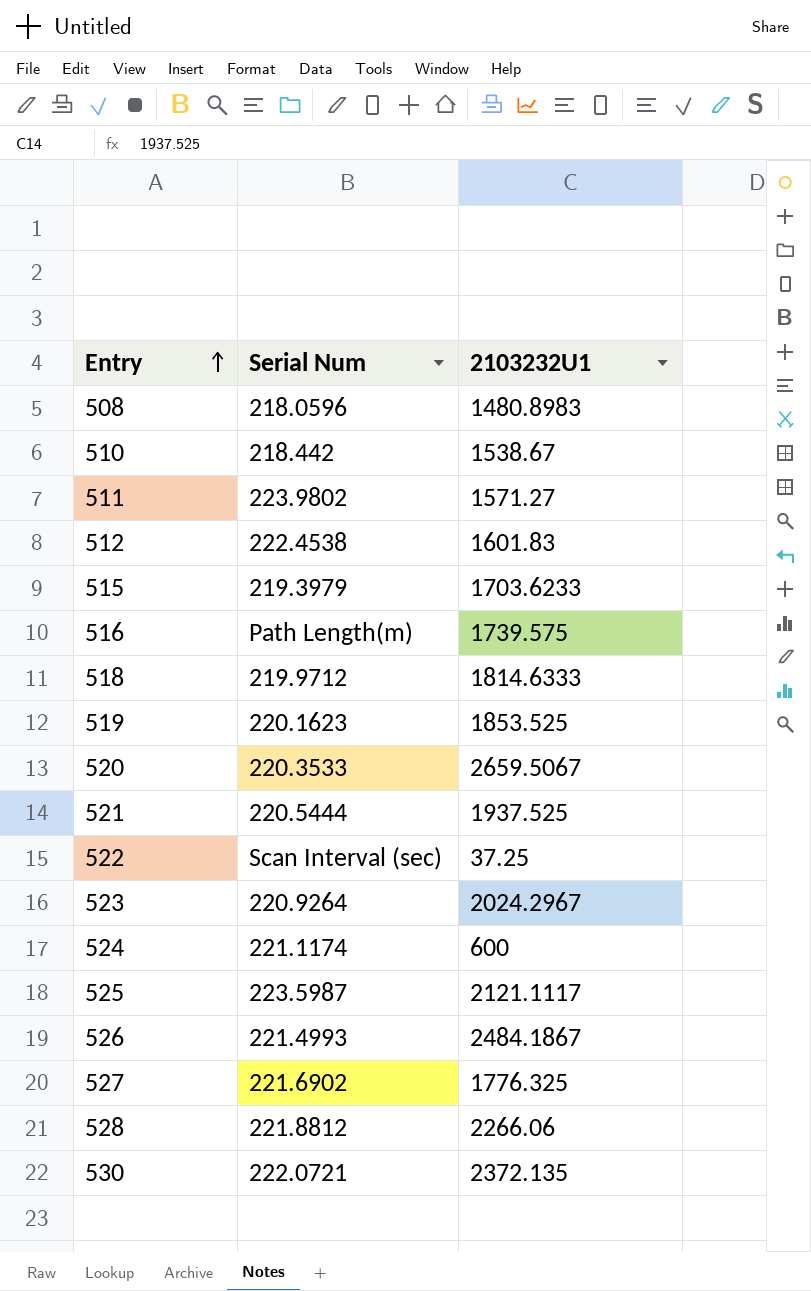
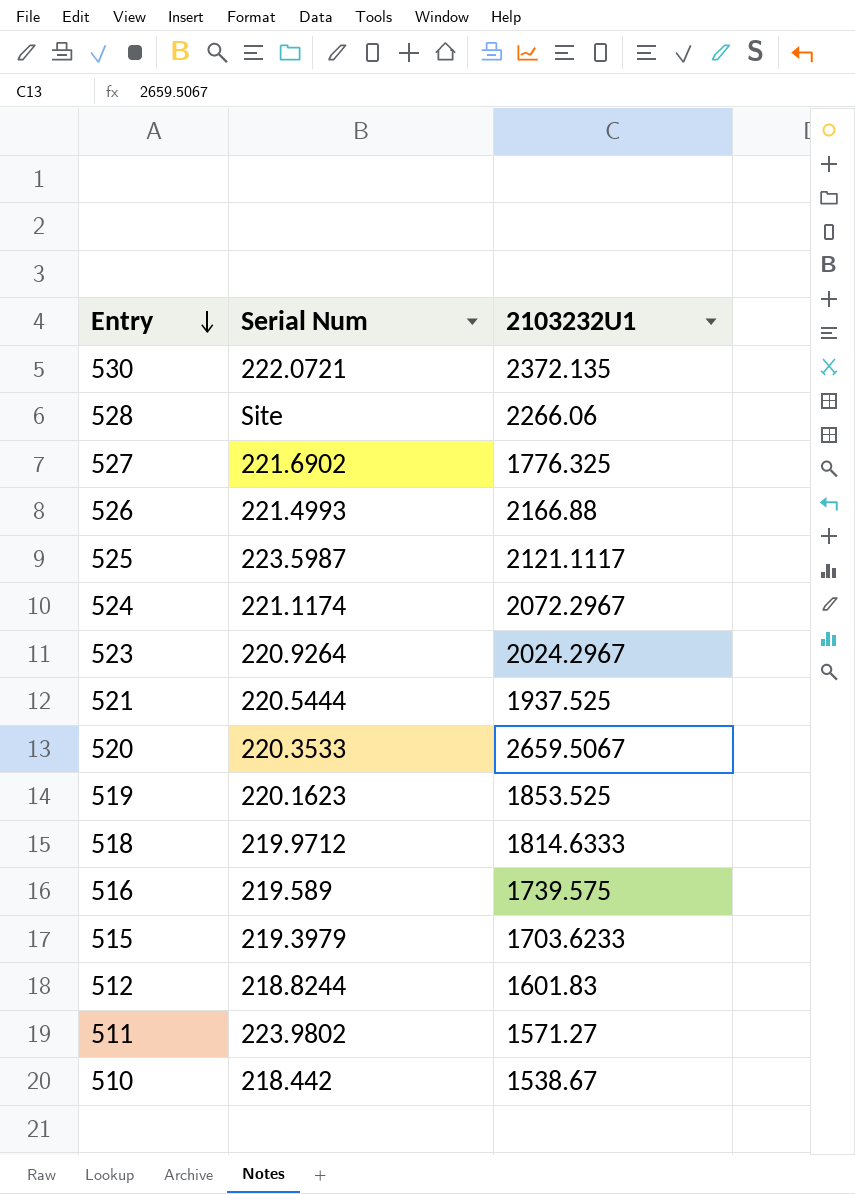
row order: Entry ascending -> Entry descending
row 508: 218.0596 | 1480.8983 -> none
row 522: Scan Interval (sec) | 37.25 -> none
528 | Serial Num: 221.8812 -> Site
526 | 2103232U1: 2484.1867 -> 2166.88
524 | 2103232U1: 600 -> 2072.2967
516 | Serial Num: Path Length(m) -> 219.589
512 | Serial Num: 222.4538 -> 218.8244

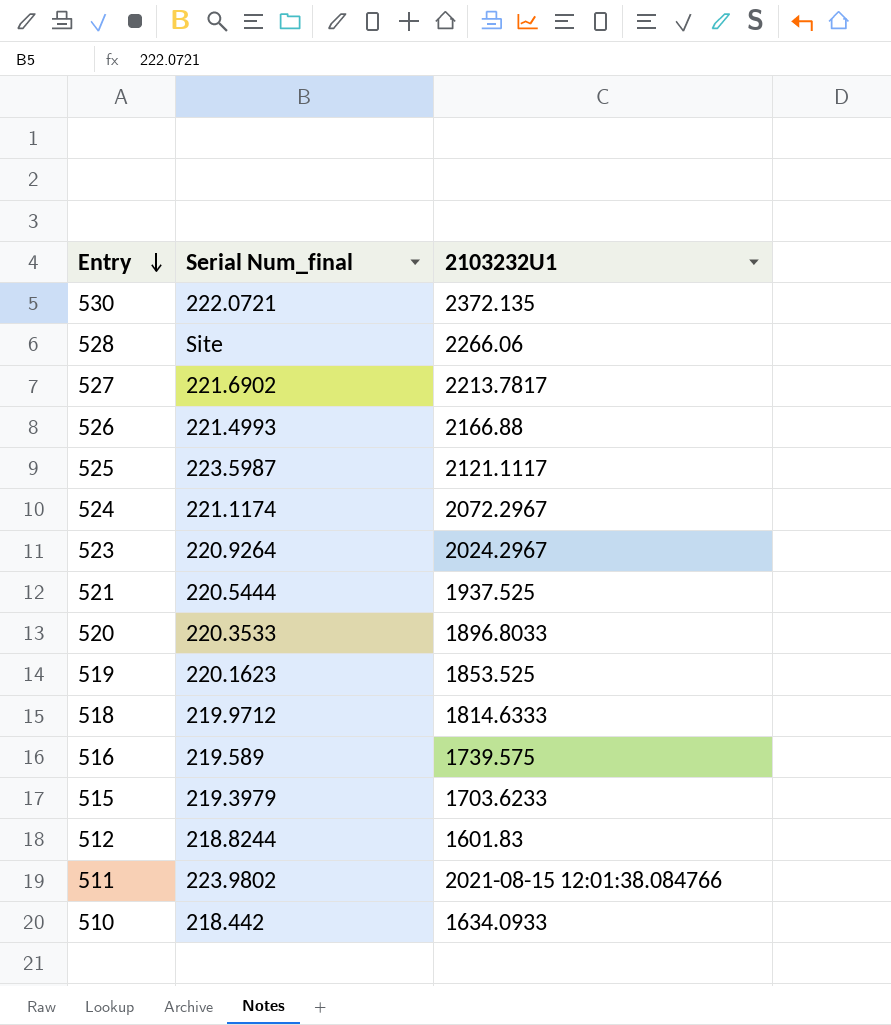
column name: Serial Num -> Serial Num_final
527 | 2103232U1: 1776.325 -> 2213.7817
520 | 2103232U1: 2659.5067 -> 1896.8033
511 | 2103232U1: 1571.27 -> 2021-08-15 12:01:38.084766
510 | 2103232U1: 1538.67 -> 1634.0933

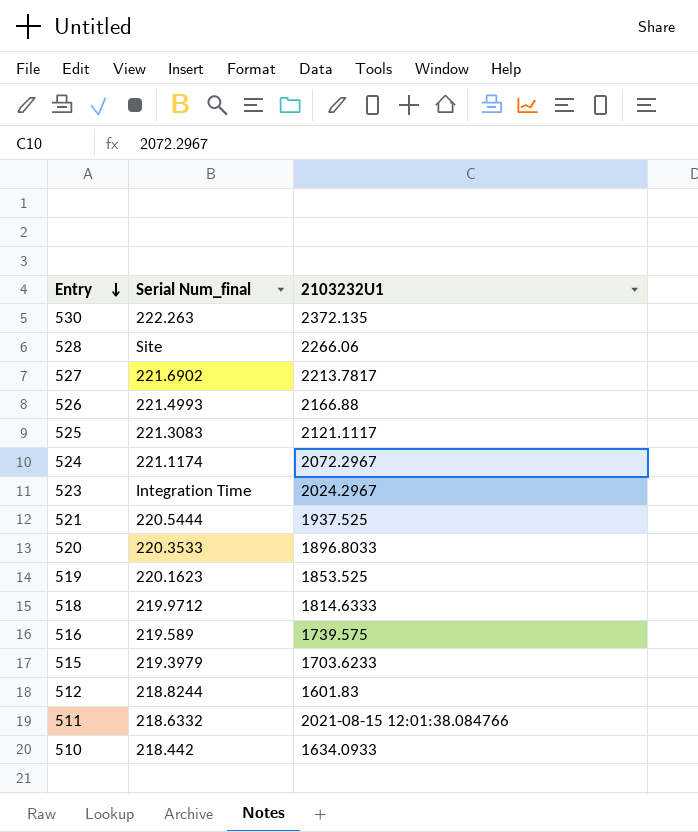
530 | Serial Num_final: 222.0721 -> 222.263
525 | Serial Num_final: 223.5987 -> 221.3083
523 | Serial Num_final: 220.9264 -> Integration Time
511 | Serial Num_final: 223.9802 -> 218.6332

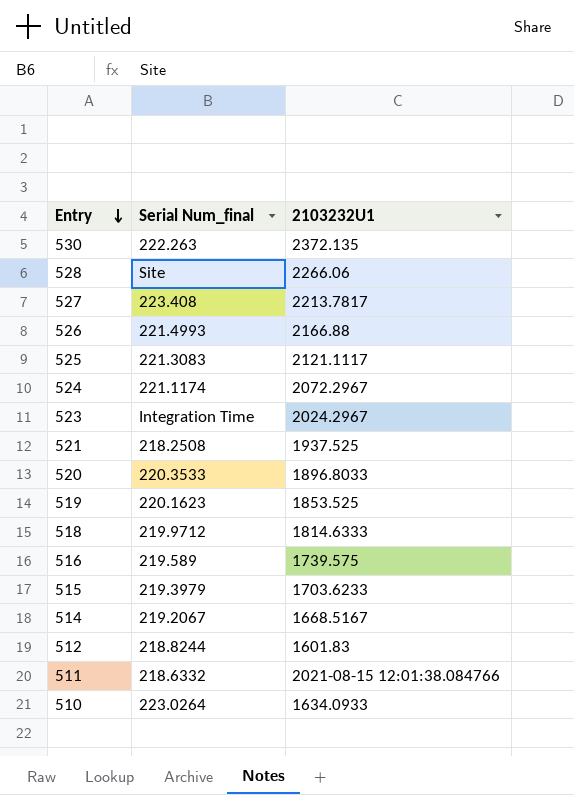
527 | Serial Num_final: 221.6902 -> 223.408
521 | Serial Num_final: 220.5444 -> 218.2508
row 514: none -> 219.2067 | 1668.5167
510 | Serial Num_final: 218.442 -> 223.0264

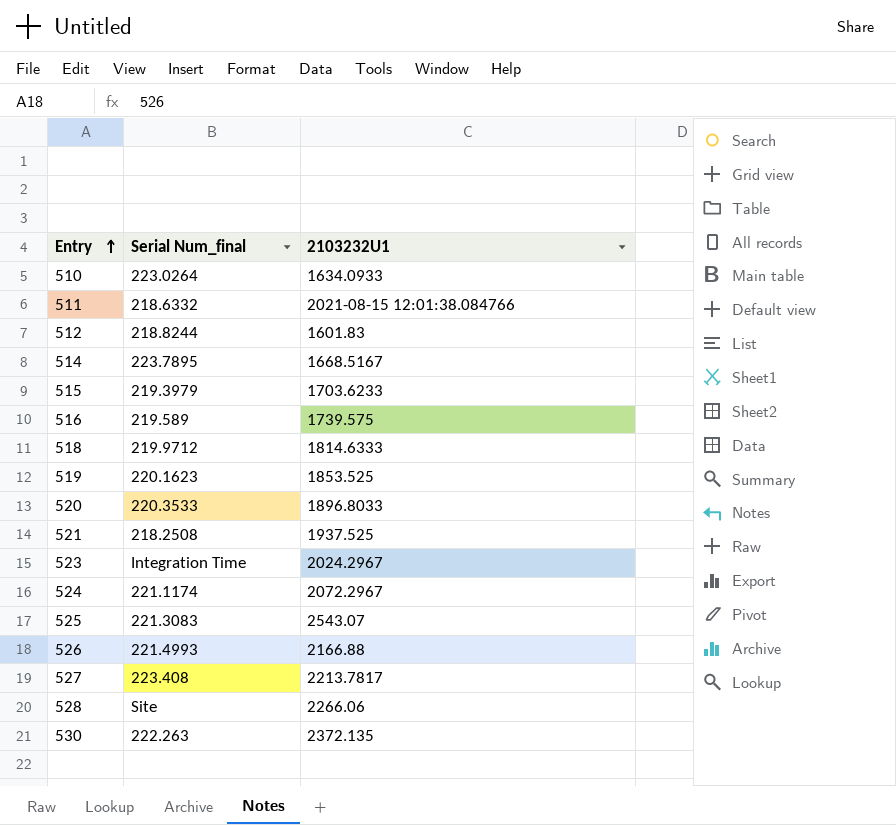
row order: Entry descending -> Entry ascending
514 | Serial Num_final: 219.2067 -> 223.7895
525 | 2103232U1: 2121.1117 -> 2543.07

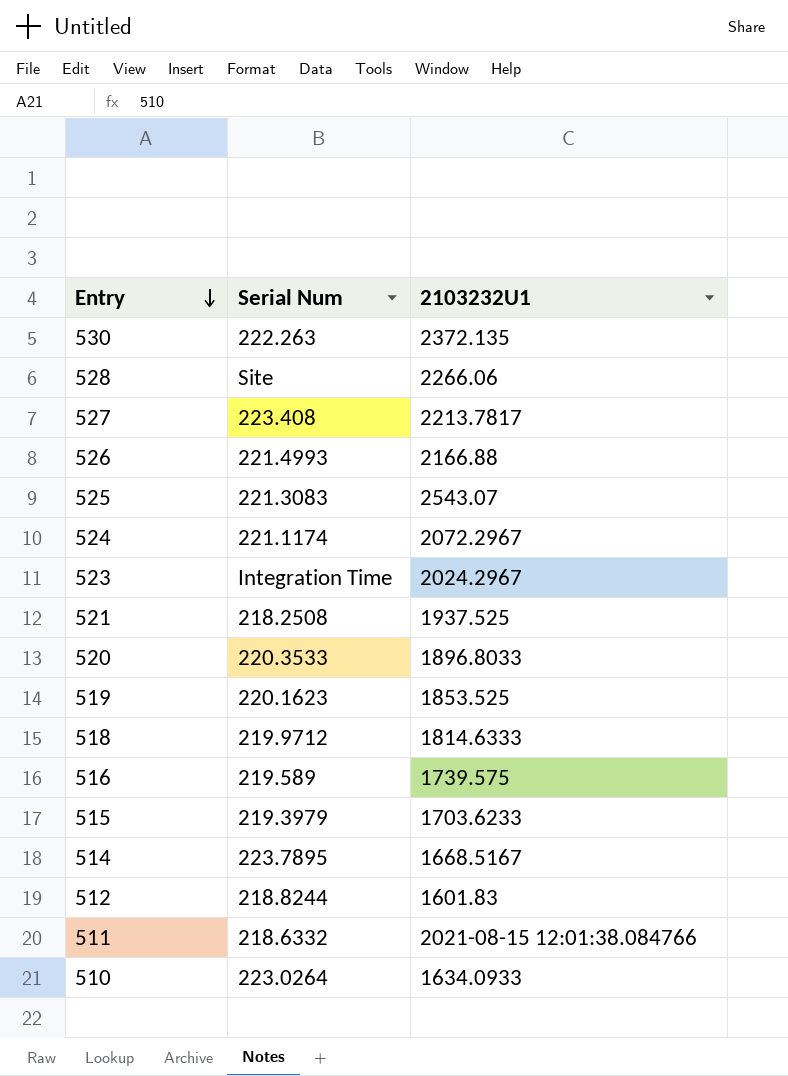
row order: Entry ascending -> Entry descending
column name: Serial Num_final -> Serial Num

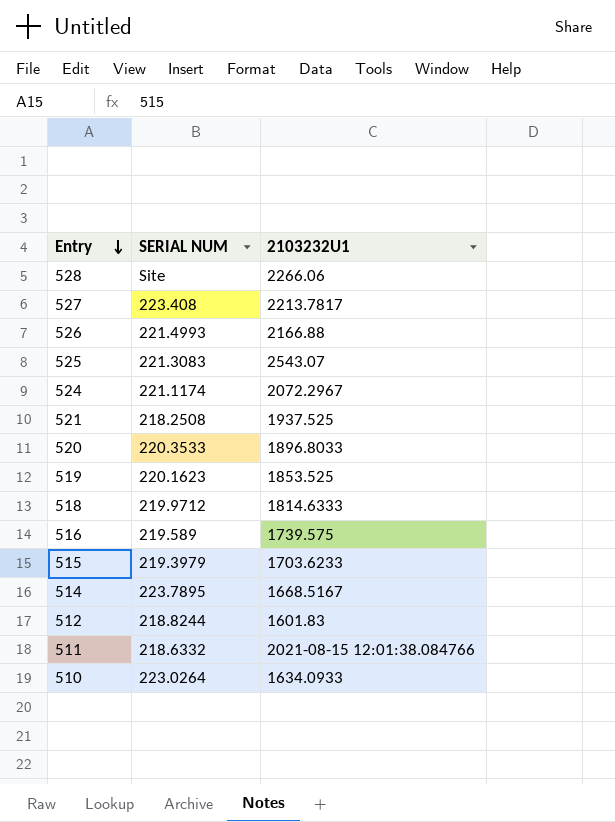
column name: Serial Num -> SERIAL NUM
row 530: 222.263 | 2372.135 -> none
row 523: Integration Time | 2024.2967 -> none

